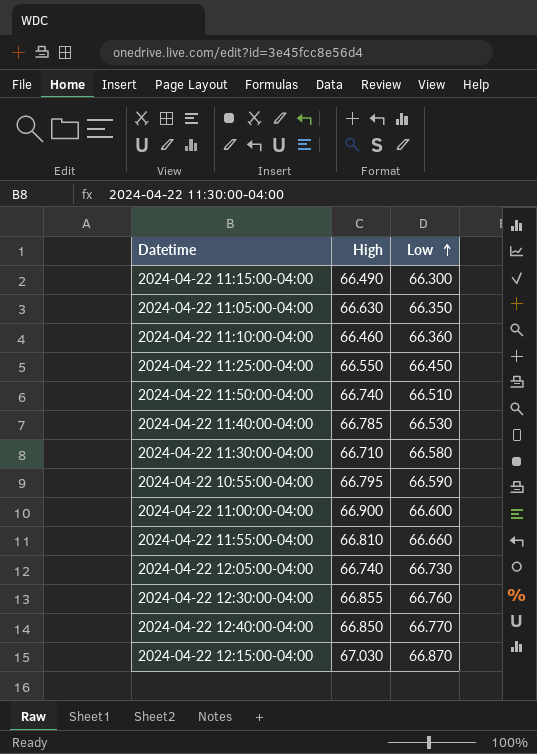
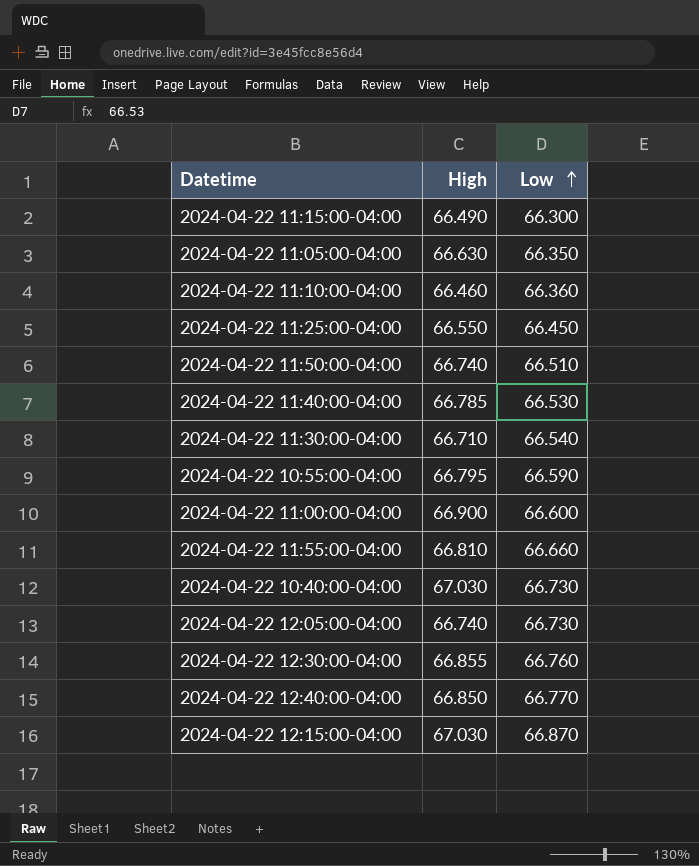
2024-04-22 11:30:00-04:00 | Low: 66.580 -> 66.540
row 2024-04-22 10:40:00-04:00: none -> 67.030 | 66.730

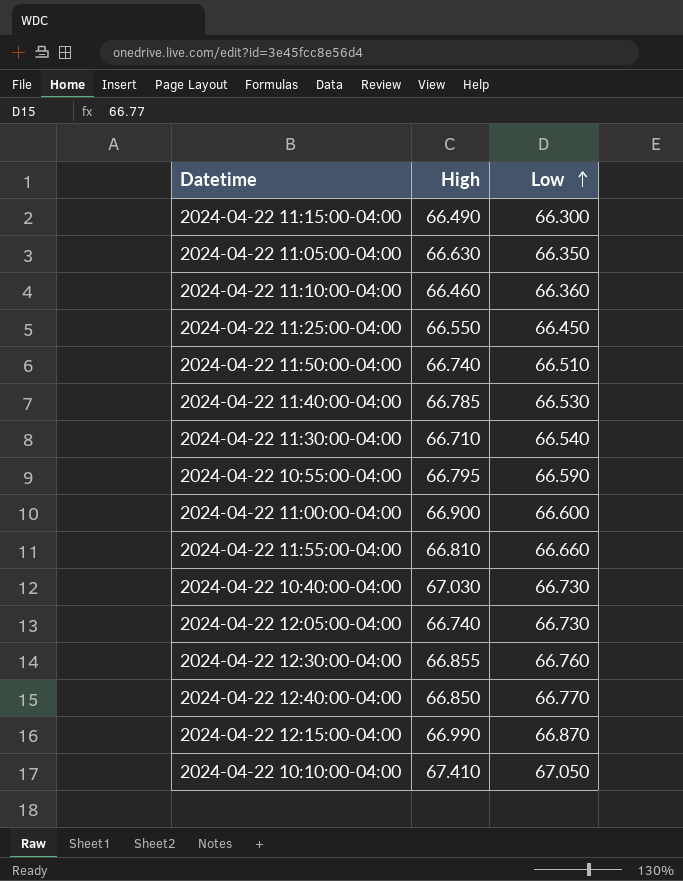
2024-04-22 12:15:00-04:00 | High: 67.030 -> 66.990
row 2024-04-22 10:10:00-04:00: none -> 67.410 | 67.050

